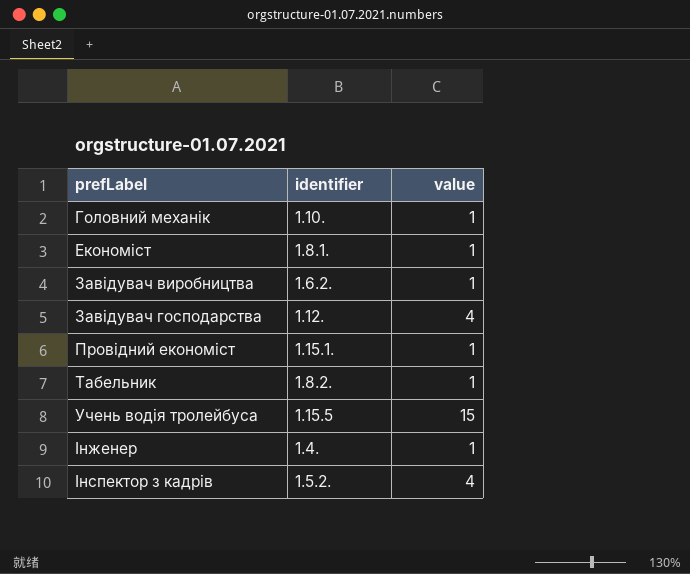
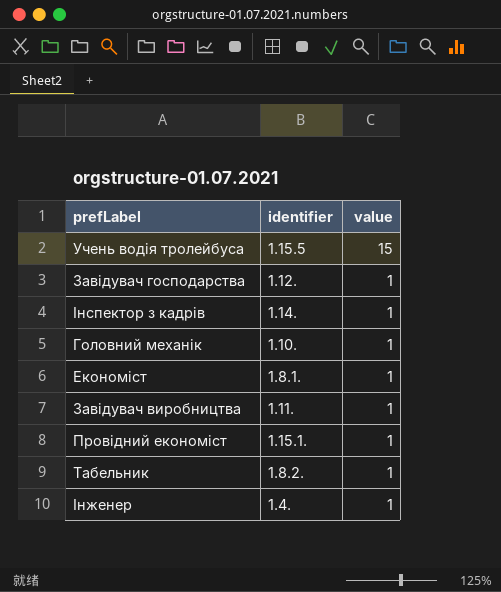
row order: prefLabel ascending -> value descending
Завідувач господарства | value: 4 -> 1
Інспектор з кадрів | identifier: 1.5.2. -> 1.14.
Інспектор з кадрів | value: 4 -> 1
Завідувач виробництва | identifier: 1.6.2. -> 1.11.

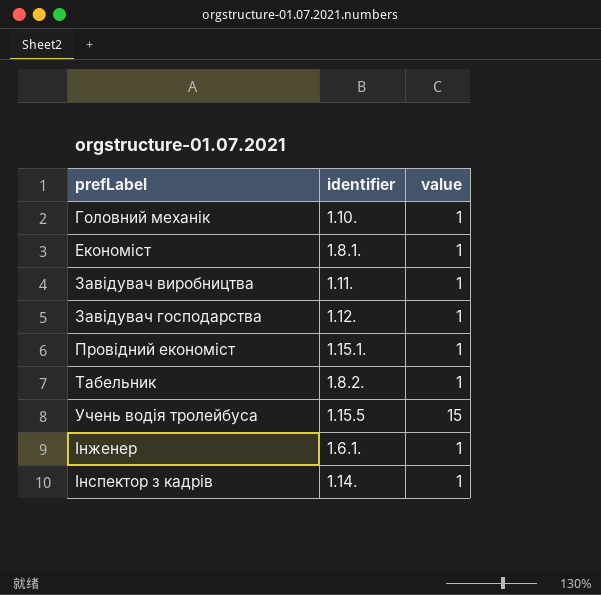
row order: value descending -> prefLabel ascending
Інженер | identifier: 1.4. -> 1.6.1.

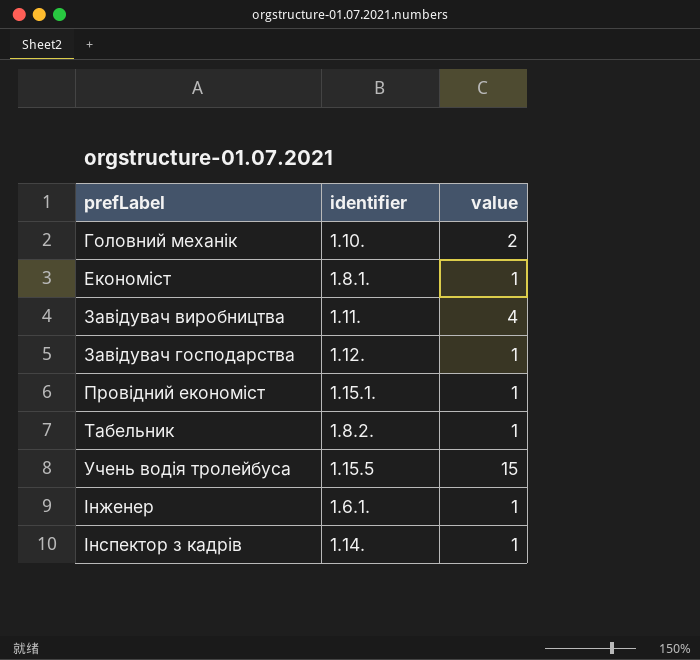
Головний механік | value: 1 -> 2
Завідувач виробництва | value: 1 -> 4

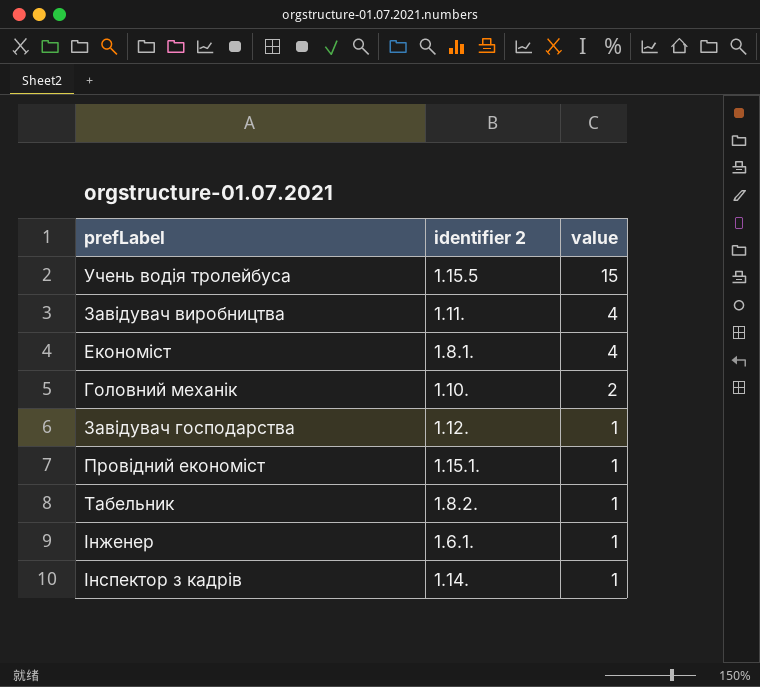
row order: prefLabel ascending -> value descending
column name: identifier -> identifier 2
Економіст | value: 1 -> 4

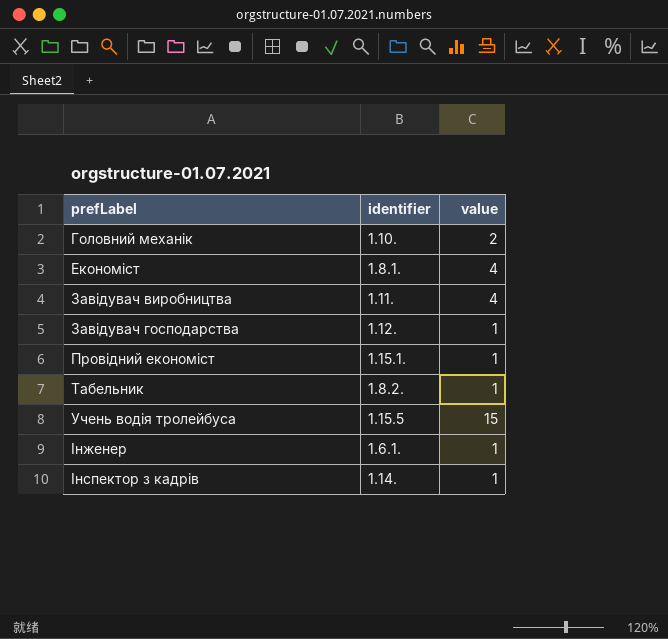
row order: value descending -> prefLabel ascending
column name: identifier 2 -> identifier

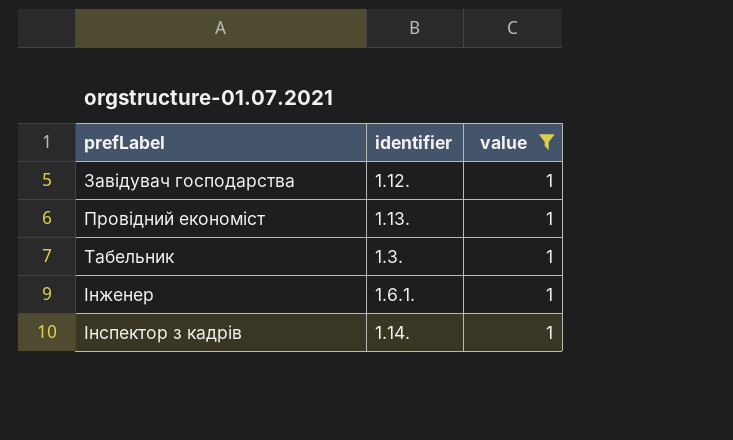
filter: none -> value = 1
Провідний економіст | identifier: 1.15.1. -> 1.13.
Табельник | identifier: 1.8.2. -> 1.3.

